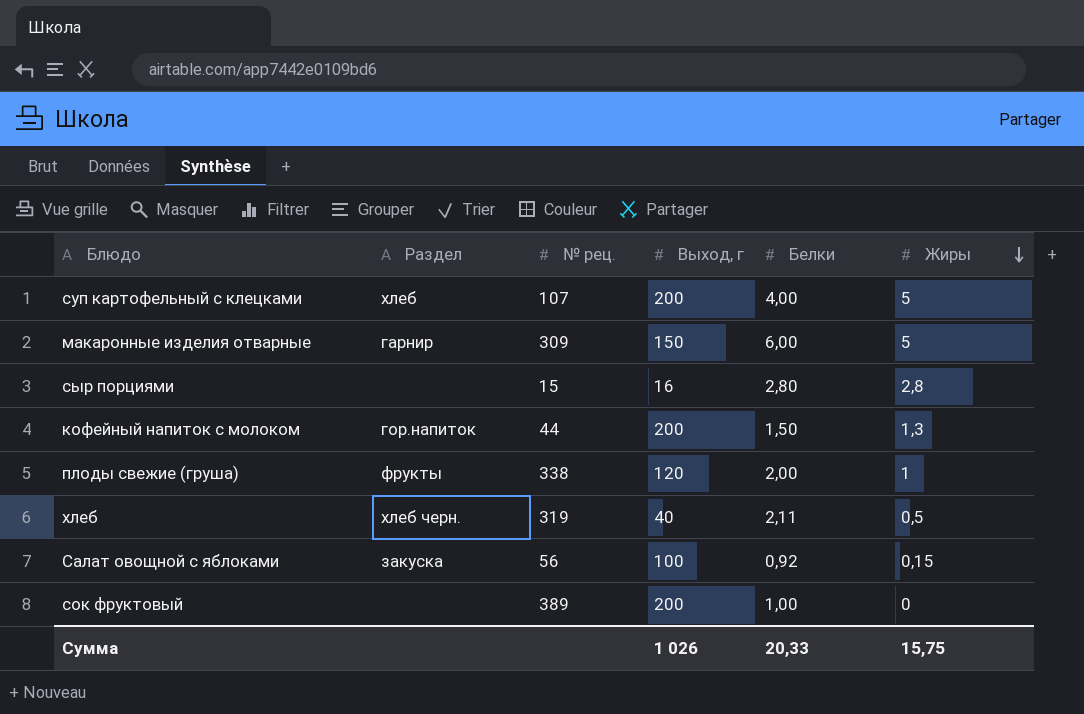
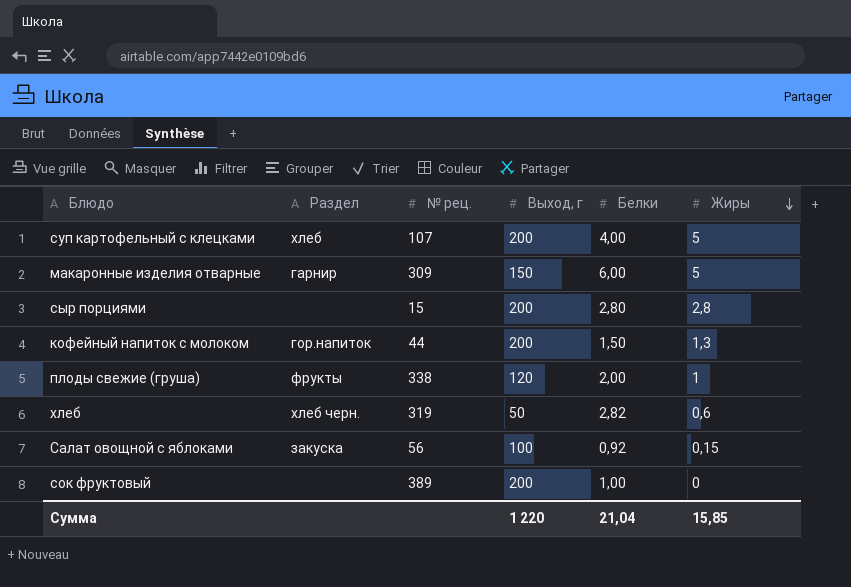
сыр порциями | Выход, г: 16 -> 200
хлеб | Выход, г: 40 -> 50
хлеб | Белки: 2,11 -> 2,82
хлеб | Жиры: 0,5 -> 0,6
Сумма | Выход, г: 1 026 -> 1 220
Сумма | Белки: 20,33 -> 21,04
Сумма | Жиры: 15,75 -> 15,85

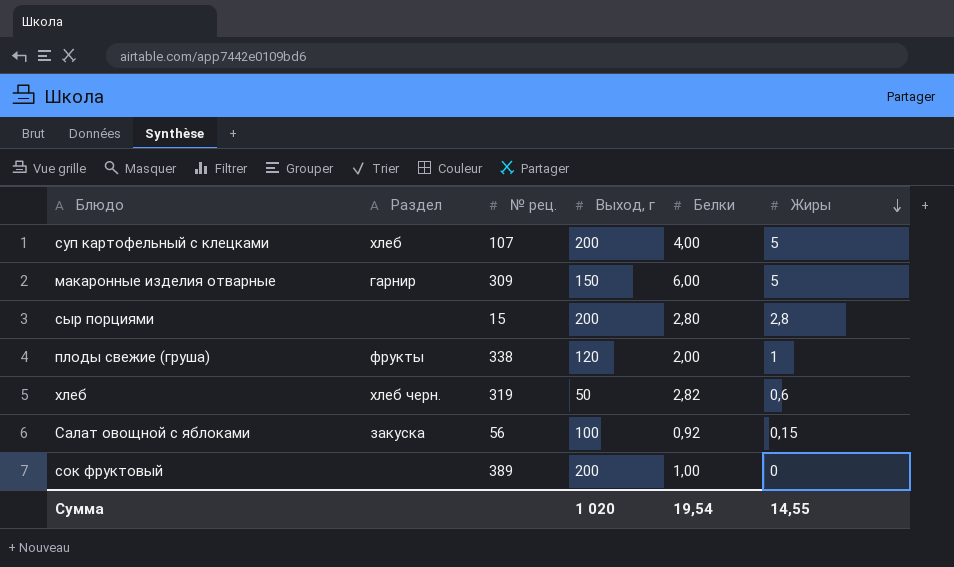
row кофейный напиток с молоком: гор.напиток | 44 | 200 | 1,50 | 1,3 -> none
Сумма | Выход, г: 1 220 -> 1 020
Сумма | Белки: 21,04 -> 19,54
Сумма | Жиры: 15,85 -> 14,55

